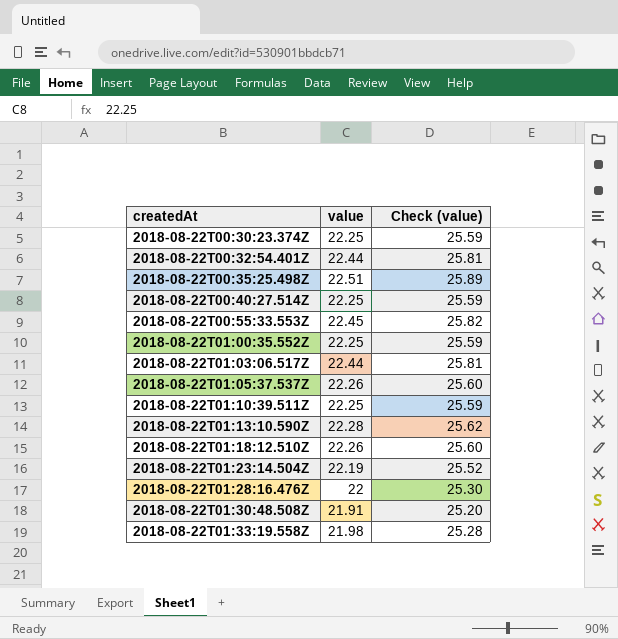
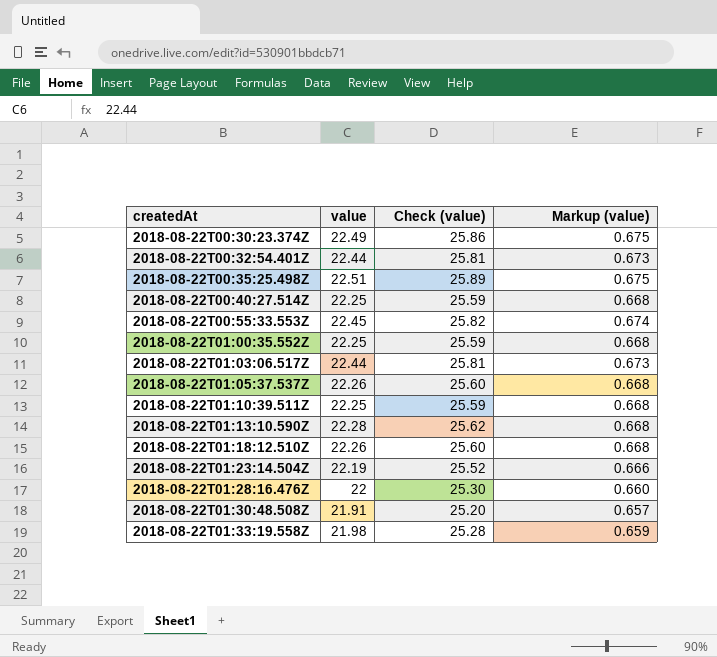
column Markup (value) | formula: none -> [value] * 0.03
2018-08-22T00:30:23.374Z | value: 22.25 -> 22.49
2018-08-22T00:30:23.374Z | Check (value): 25.59 -> 25.86

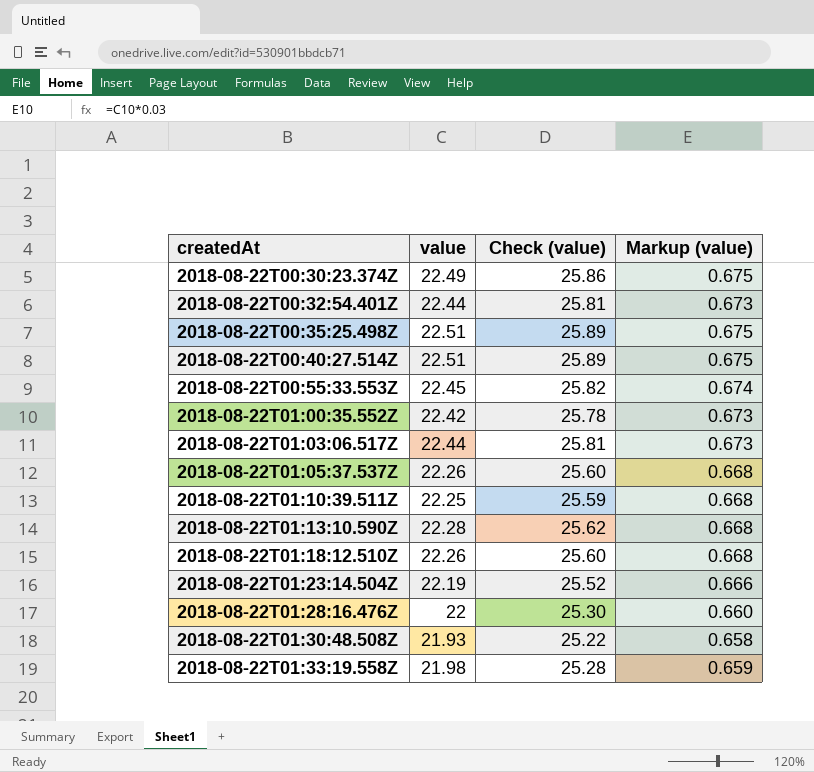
2018-08-22T00:40:27.514Z | value: 22.25 -> 22.51
2018-08-22T00:40:27.514Z | Check (value): 25.59 -> 25.89
2018-08-22T00:40:27.514Z | Markup (value): 0.668 -> 0.675
2018-08-22T01:00:35.552Z | value: 22.25 -> 22.42
2018-08-22T01:00:35.552Z | Check (value): 25.59 -> 25.78
2018-08-22T01:00:35.552Z | Markup (value): 0.668 -> 0.673
2018-08-22T01:30:48.508Z | value: 21.91 -> 21.93
2018-08-22T01:30:48.508Z | Check (value): 25.20 -> 25.22
2018-08-22T01:30:48.508Z | Markup (value): 0.657 -> 0.658

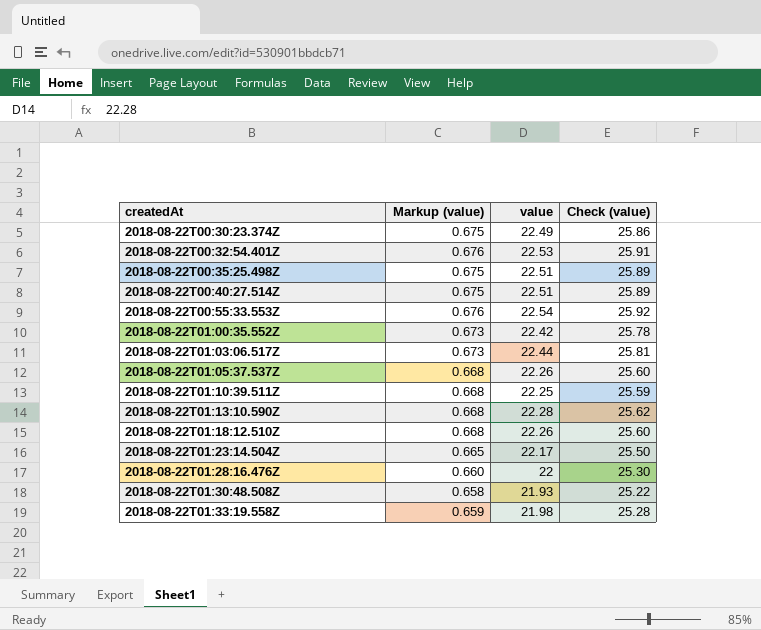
column Markup (value) | position: 4 -> 2
2018-08-22T00:32:54.401Z | Markup (value): 0.673 -> 0.676
2018-08-22T00:32:54.401Z | value: 22.44 -> 22.53
2018-08-22T00:32:54.401Z | Check (value): 25.81 -> 25.91
2018-08-22T00:55:33.553Z | Markup (value): 0.674 -> 0.676
2018-08-22T00:55:33.553Z | value: 22.45 -> 22.54
2018-08-22T00:55:33.553Z | Check (value): 25.82 -> 25.92
2018-08-22T01:23:14.504Z | Markup (value): 0.666 -> 0.665
2018-08-22T01:23:14.504Z | value: 22.19 -> 22.17
2018-08-22T01:23:14.504Z | Check (value): 25.52 -> 25.50

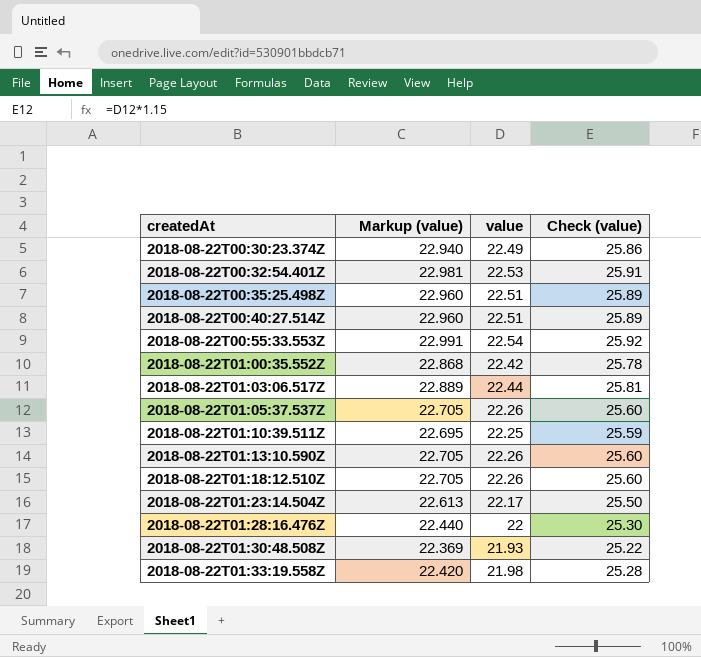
column Markup (value) | formula: [value] * 0.03 -> [value] * 1.02
2018-08-22T01:13:10.590Z | value: 22.28 -> 22.26
2018-08-22T01:13:10.590Z | Check (value): 25.62 -> 25.60

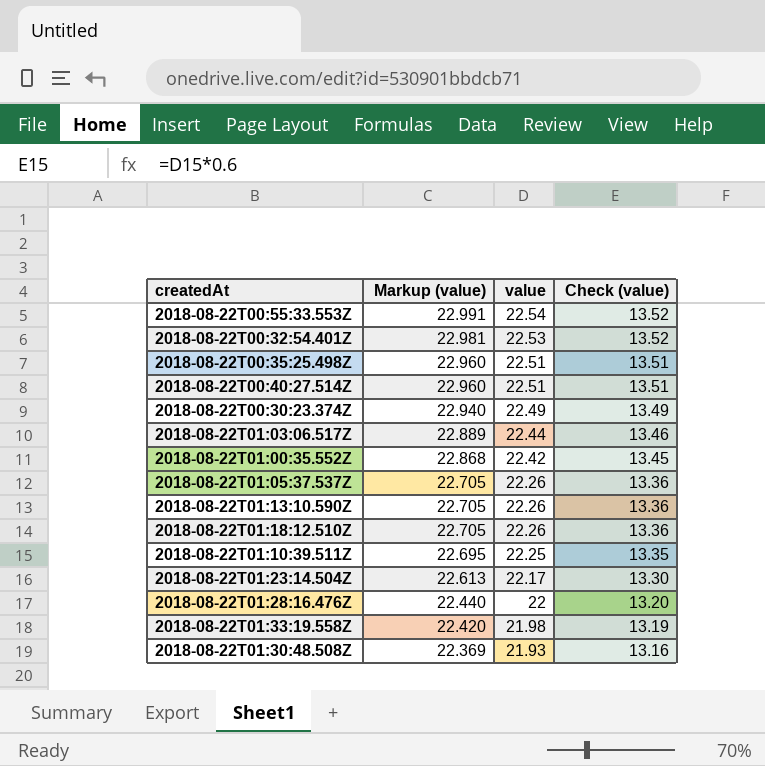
row order: createdAt ascending -> Markup (value) descending
column Check (value) | formula: [value] * 1.15 -> [value] * 0.6

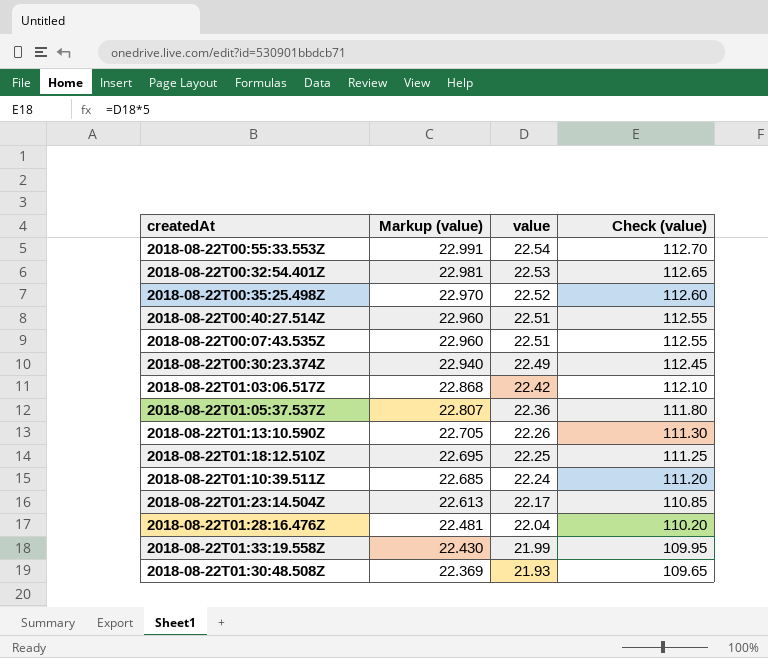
column Check (value) | formula: [value] * 0.6 -> [value] * 5
row 2018-08-22T01:00:35.552Z: 22.868 | 22.42 | 13.45 -> none
2018-08-22T00:35:25.498Z | Markup (value): 22.960 -> 22.970
2018-08-22T00:35:25.498Z | value: 22.51 -> 22.52
row 2018-08-22T00:07:43.535Z: none -> 22.960 | 22.51 | 112.55
2018-08-22T01:03:06.517Z | Markup (value): 22.889 -> 22.868
2018-08-22T01:03:06.517Z | value: 22.44 -> 22.42
2018-08-22T01:05:37.537Z | Markup (value): 22.705 -> 22.807
2018-08-22T01:05:37.537Z | value: 22.26 -> 22.36
2018-08-22T01:18:12.510Z | Markup (value): 22.705 -> 22.695
2018-08-22T01:18:12.510Z | value: 22.26 -> 22.25
2018-08-22T01:10:39.511Z | Markup (value): 22.695 -> 22.685
2018-08-22T01:10:39.511Z | value: 22.25 -> 22.24
2018-08-22T01:28:16.476Z | Markup (value): 22.440 -> 22.481
2018-08-22T01:28:16.476Z | value: 22 -> 22.04
2018-08-22T01:33:19.558Z | Markup (value): 22.420 -> 22.430
2018-08-22T01:33:19.558Z | value: 21.98 -> 21.99

